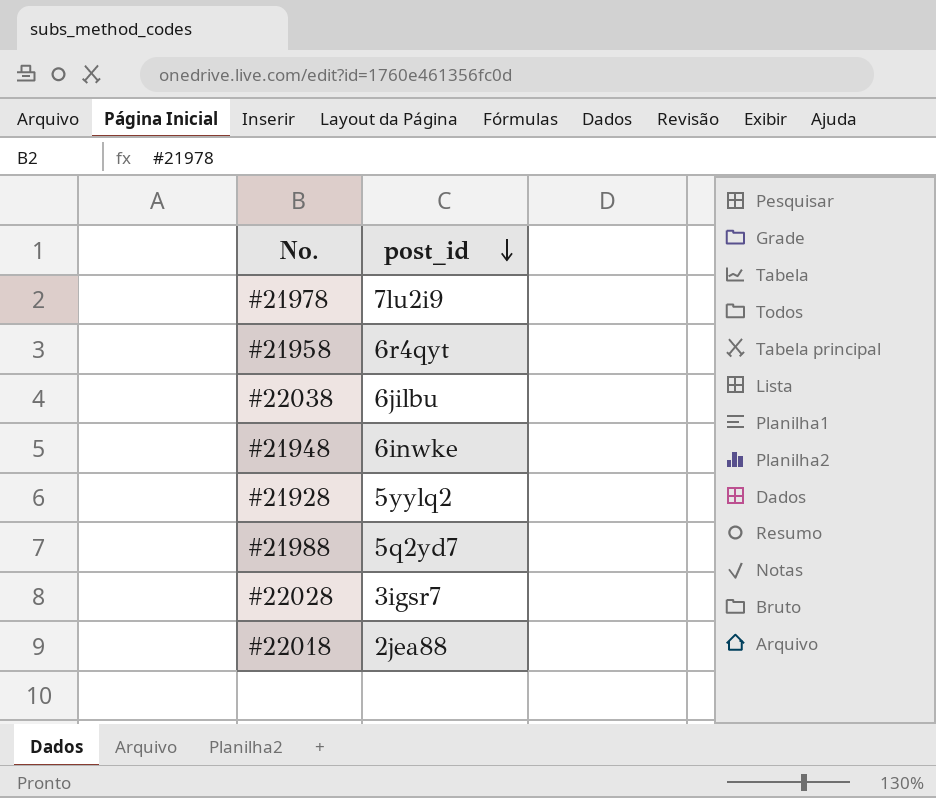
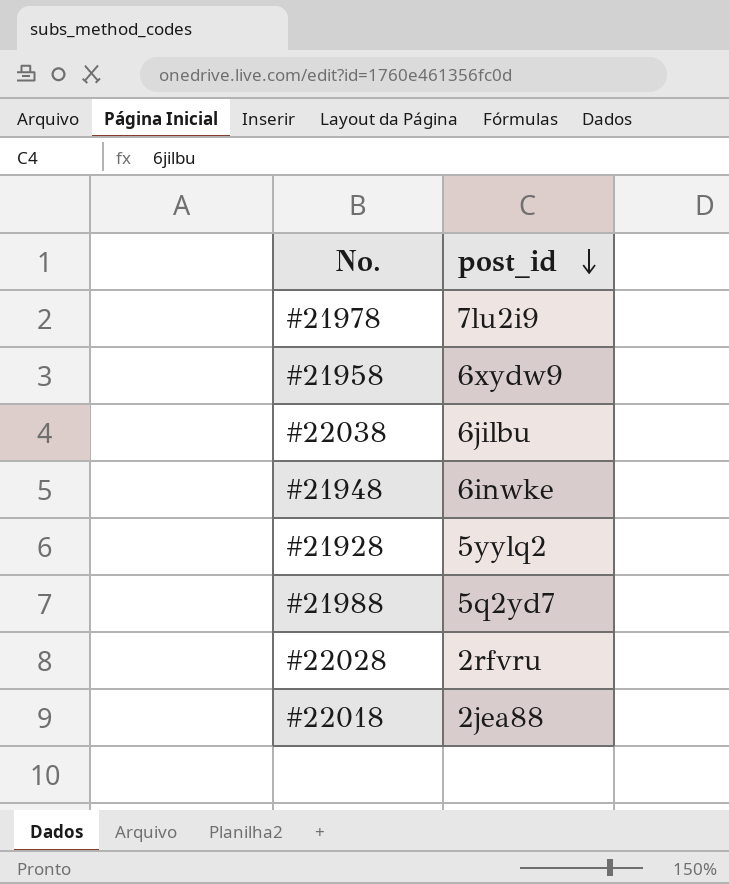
#21958 | post_id: 6r4qyt -> 6xydw9
#22028 | post_id: 3igsr7 -> 2rfvru

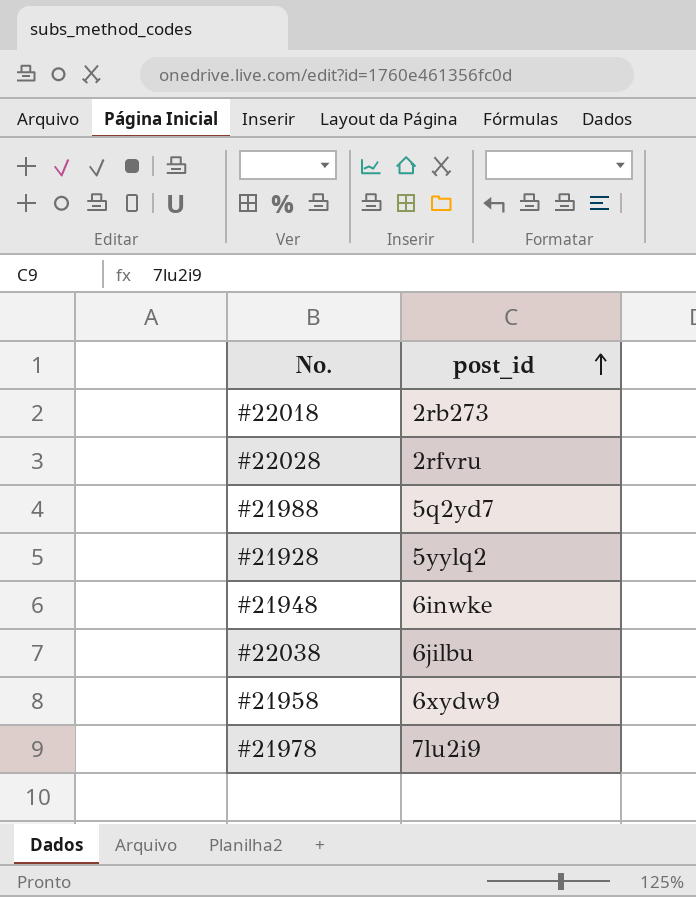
row order: post_id descending -> post_id ascending
#22018 | post_id: 2jea88 -> 2rb273

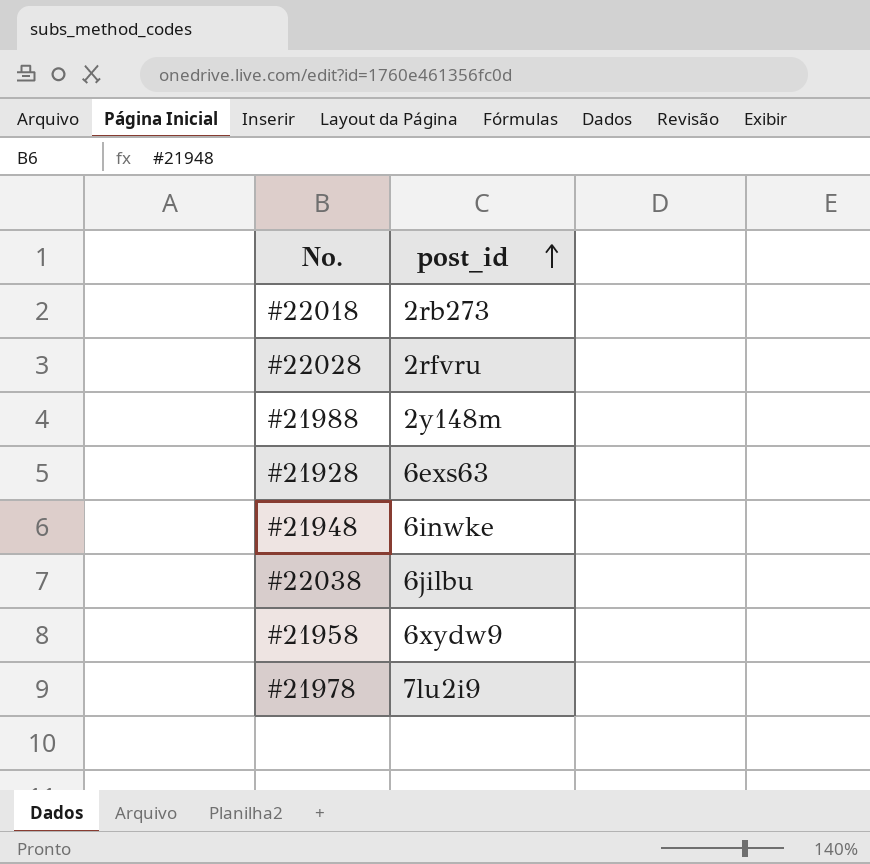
#21988 | post_id: 5q2yd7 -> 2y148m
#21928 | post_id: 5yylq2 -> 6exs63

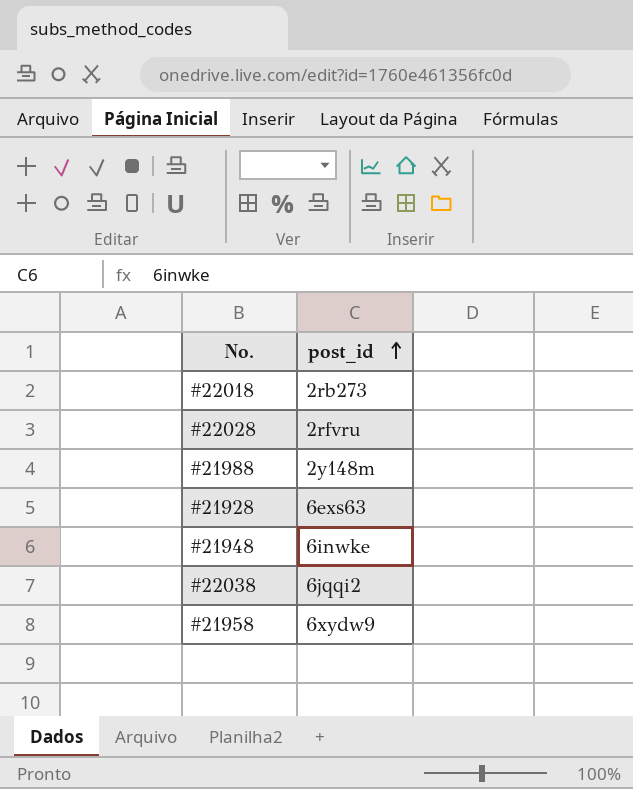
row #21978: 7lu2i9 -> none
#22038 | post_id: 6jilbu -> 6jqqi2

